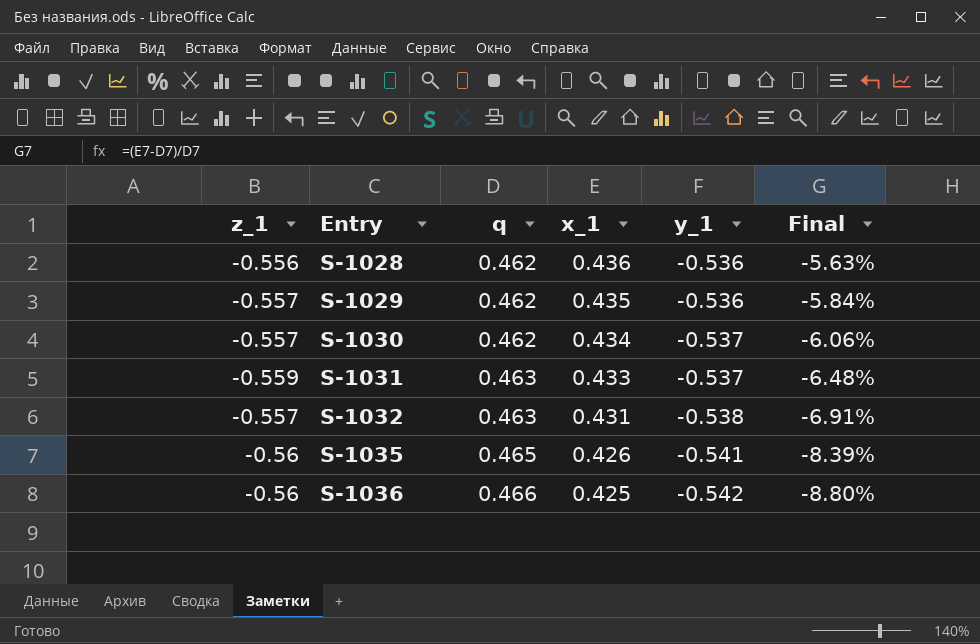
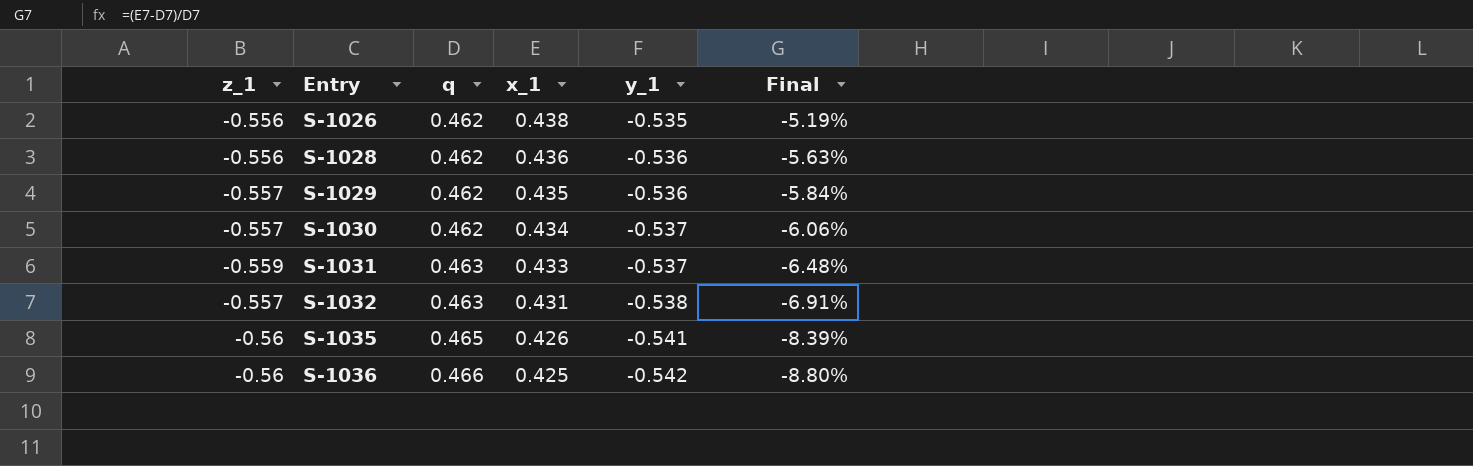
row S-1026: none -> -0.556 | 0.462 | 0.438 | -0.535 | -5.19%

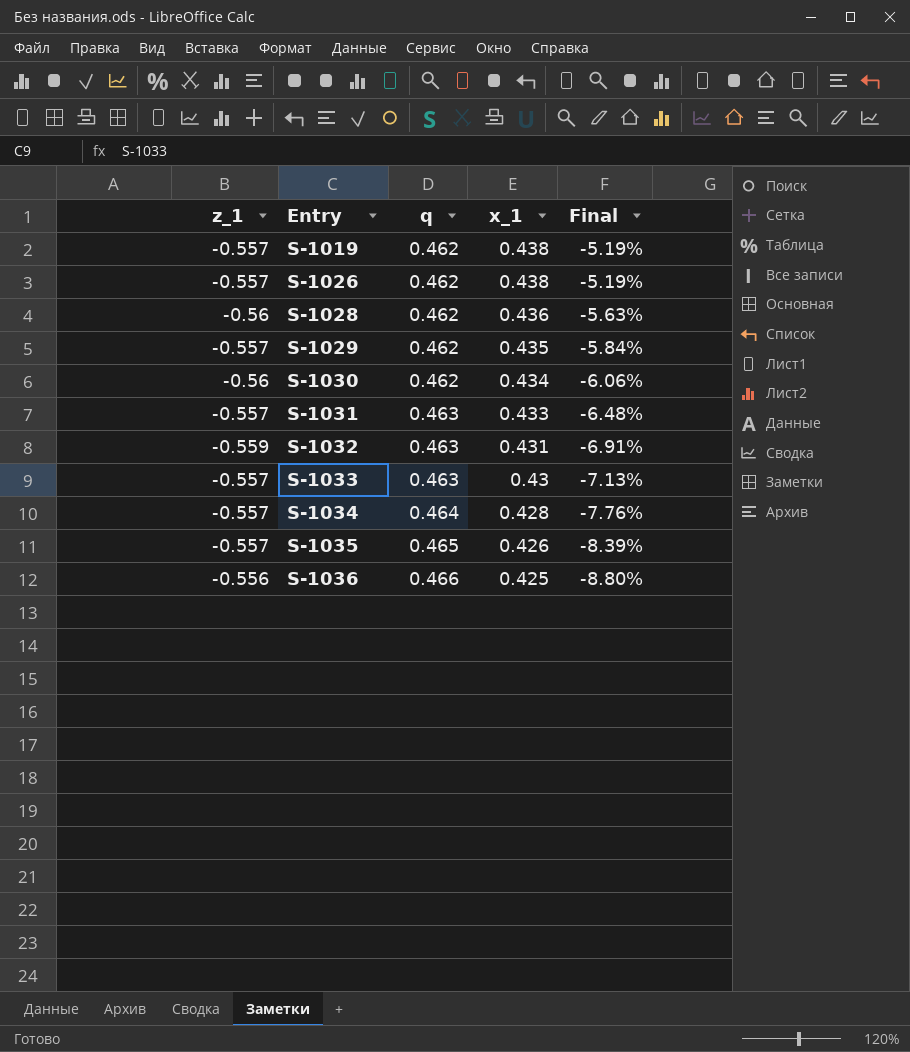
column y_1 | position: 5 -> none
row S-1019: none -> -0.557 | 0.462 | 0.438 | -5.19%
S-1026 | z_1: -0.556 -> -0.557
S-1028 | z_1: -0.556 -> -0.56
S-1030 | z_1: -0.557 -> -0.56
S-1031 | z_1: -0.559 -> -0.557
S-1032 | z_1: -0.557 -> -0.559
row S-1033: none -> -0.557 | 0.463 | 0.43 | -7.13%
row S-1034: none -> -0.557 | 0.464 | 0.428 | -7.76%
S-1035 | z_1: -0.56 -> -0.557
S-1036 | z_1: -0.56 -> -0.556

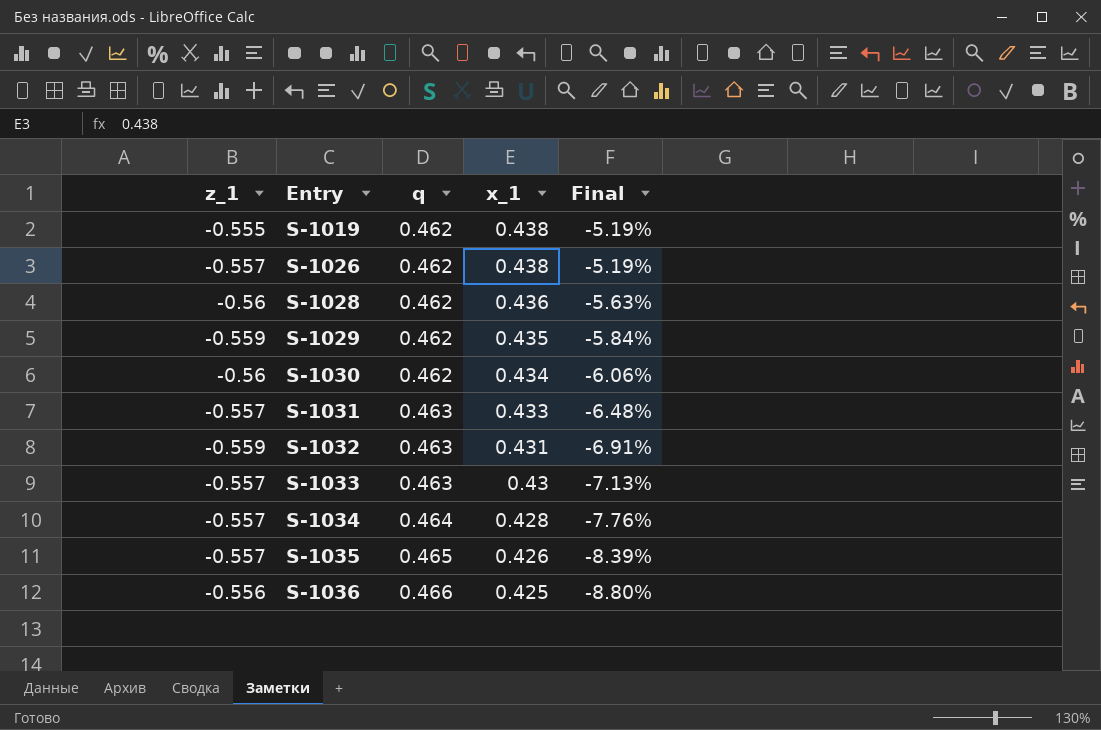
S-1019 | z_1: -0.557 -> -0.555
S-1029 | z_1: -0.557 -> -0.559

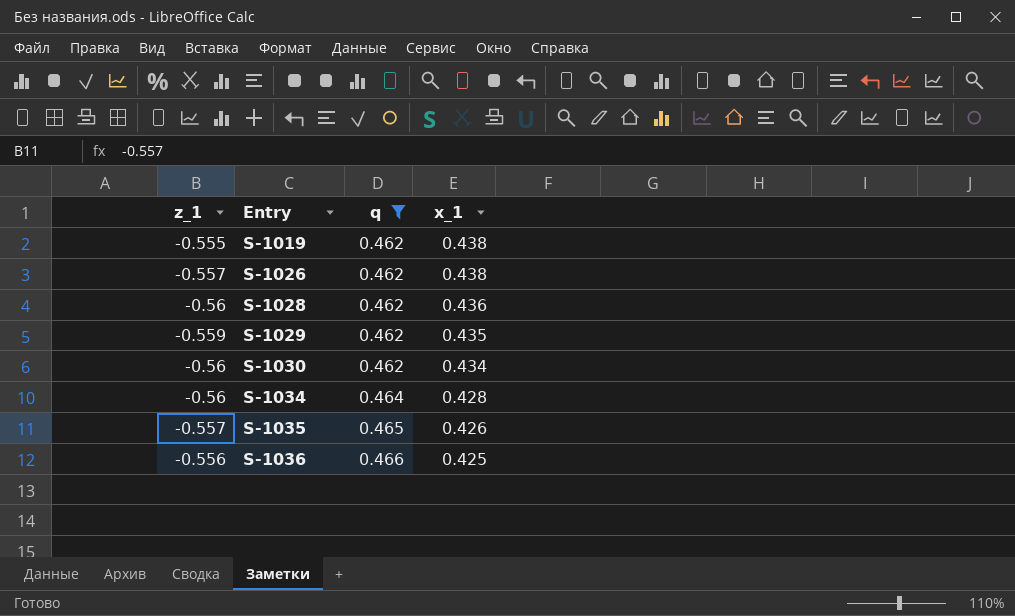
filter: none -> q != 0.463
column Final | formula: ([x_1] - [q]) / [q] -> none
S-1034 | z_1: -0.557 -> -0.56

